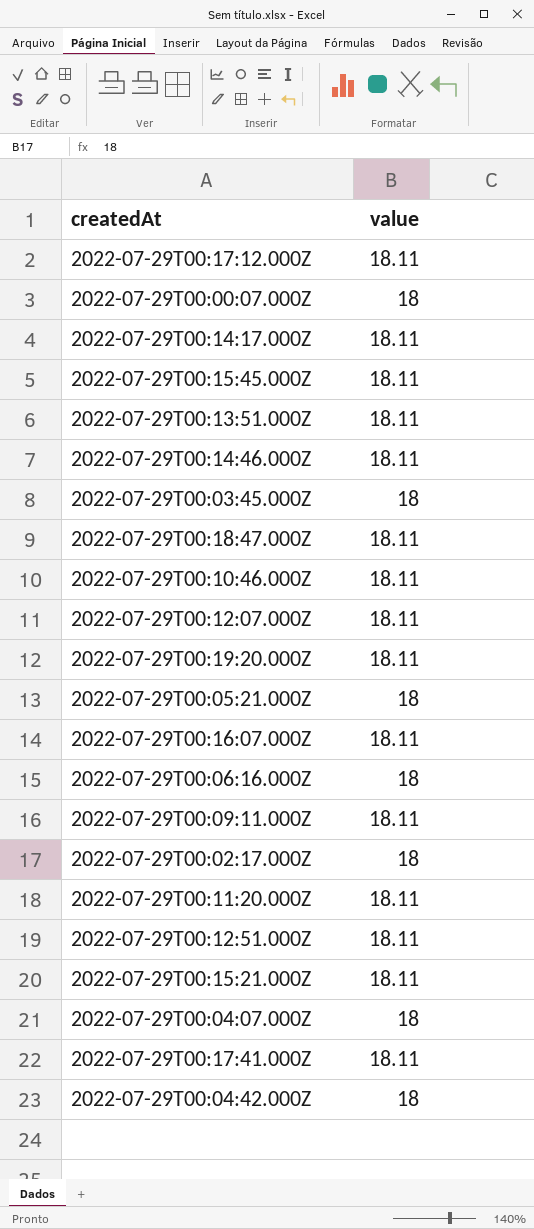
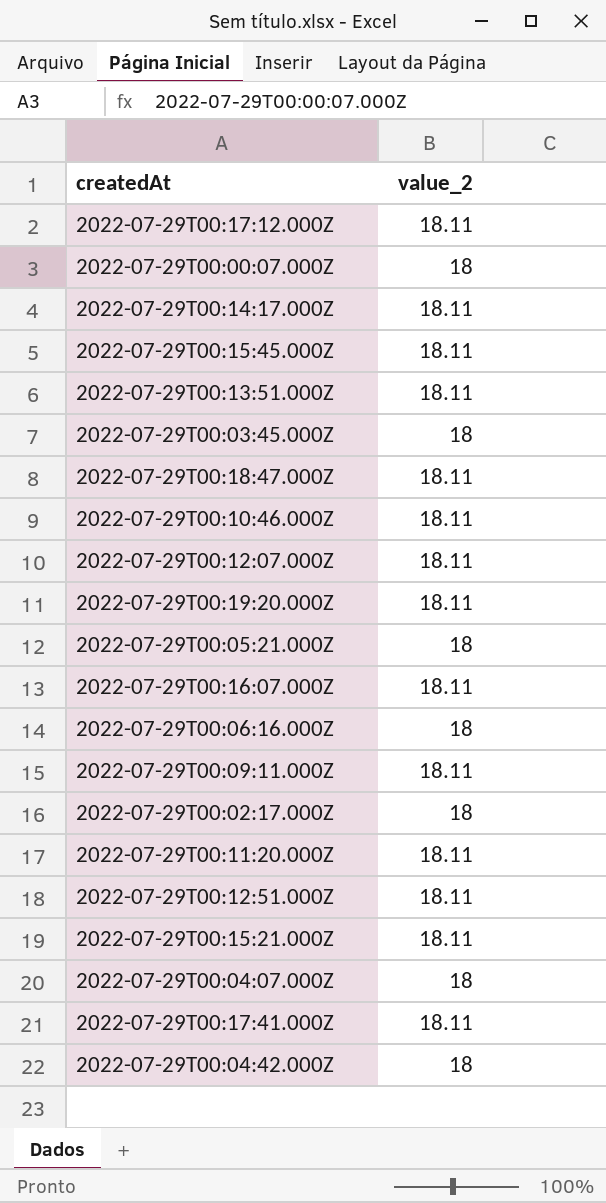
column name: value -> value_2
row 2022-07-29T00:14:46.000Z: 18.11 -> none

